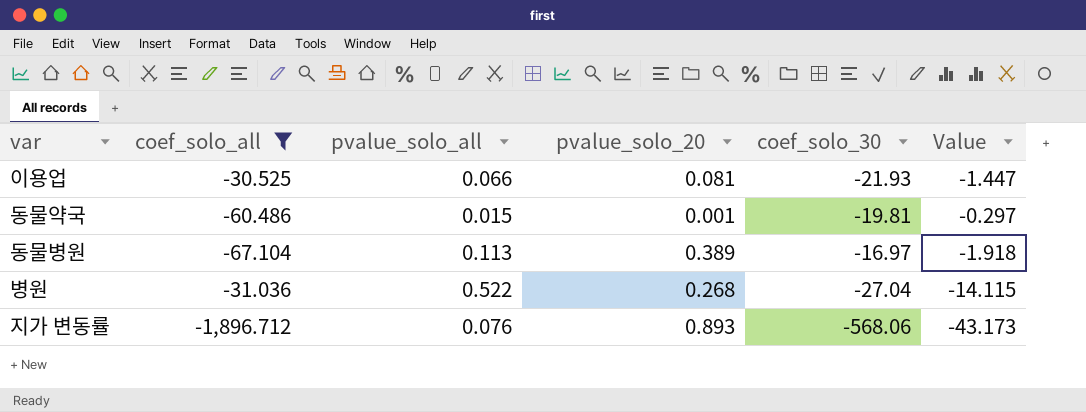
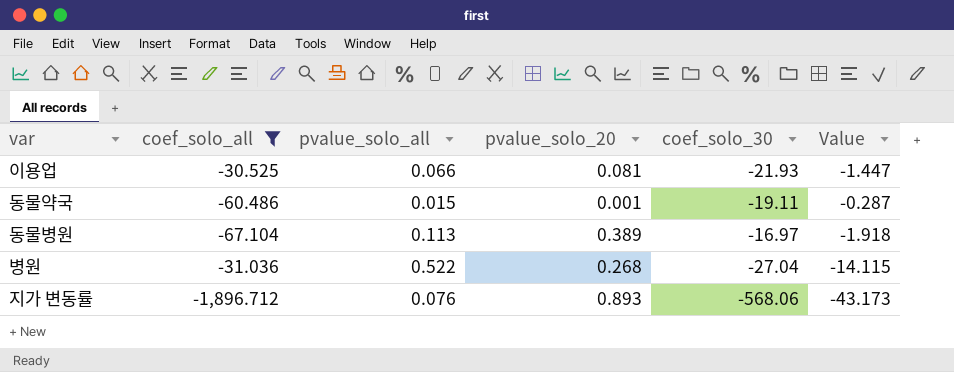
동물약국 | coef_solo_30: -19.81 -> -19.11
동물약국 | Value: -0.297 -> -0.287

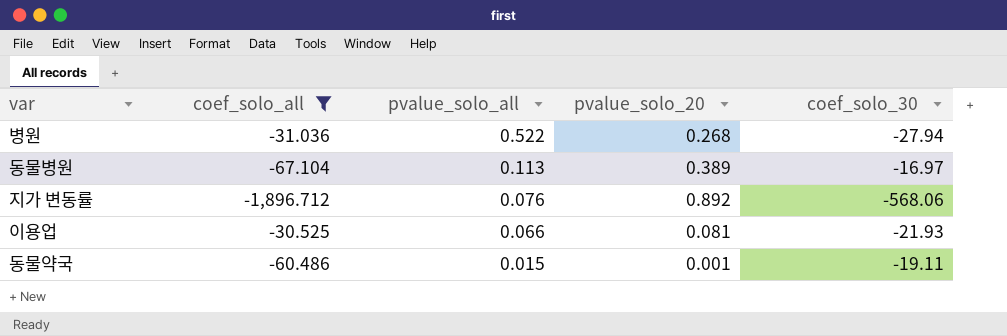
row order: none -> pvalue_solo_all descending
column Value | formula: [pvalue_solo_all] * [coef_solo_30] -> none
병원 | coef_solo_30: -27.04 -> -27.94
지가 변동률 | pvalue_solo_20: 0.893 -> 0.892

